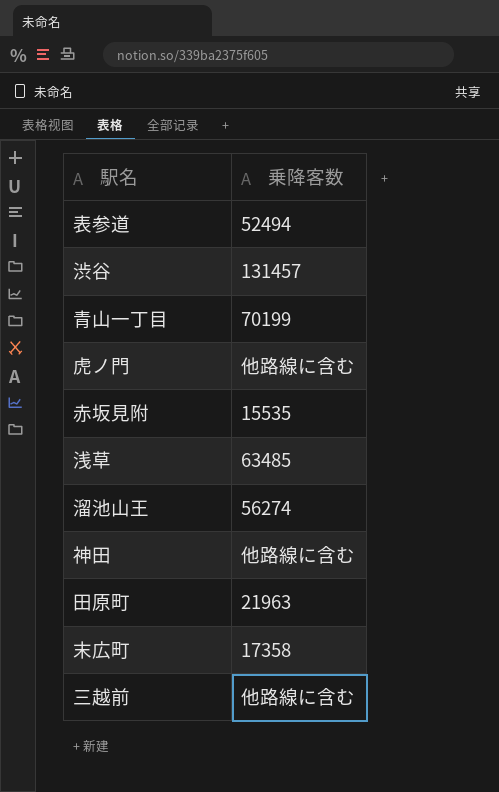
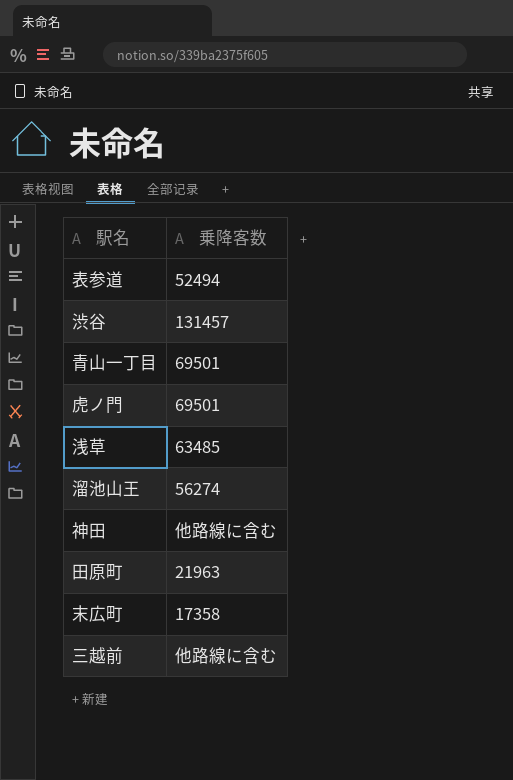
row 赤坂見附: 15535 -> none
青山一丁目 | 乗降客数: 70199 -> 69501
虎ノ門 | 乗降客数: 他路線に含む -> 69501

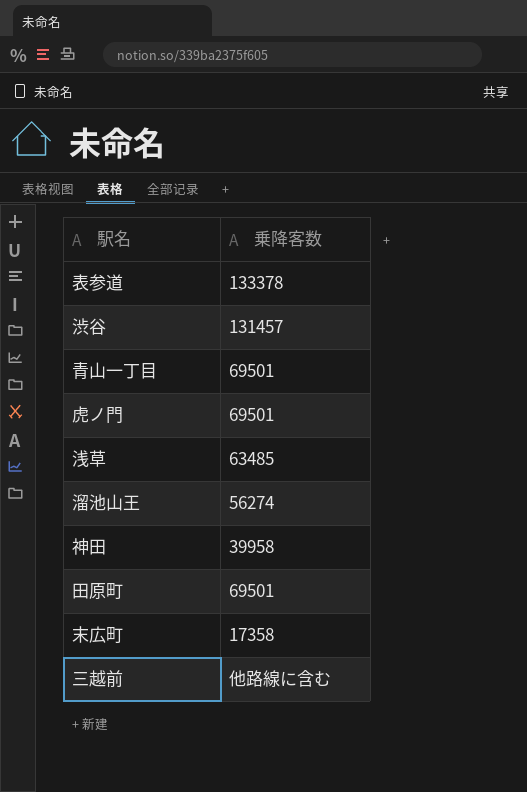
表参道 | 乗降客数: 52494 -> 133378
神田 | 乗降客数: 他路線に含む -> 39958
田原町 | 乗降客数: 21963 -> 69501

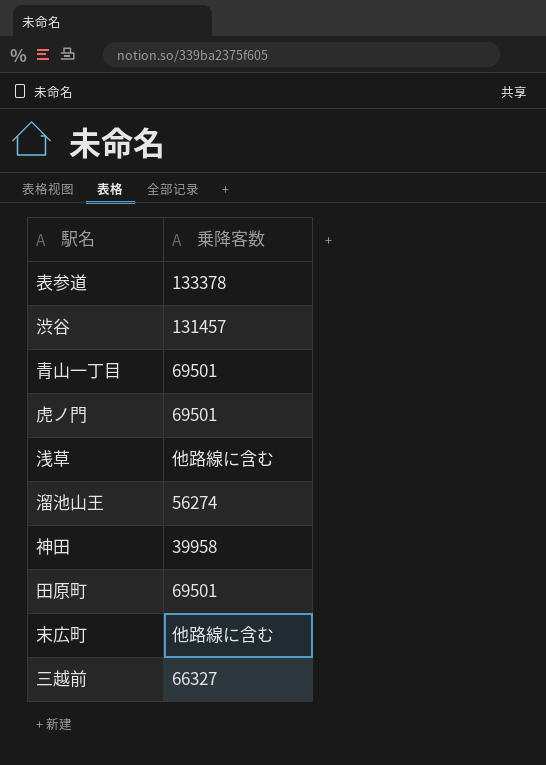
浅草 | 乗降客数: 63485 -> 他路線に含む
末広町 | 乗降客数: 17358 -> 他路線に含む
三越前 | 乗降客数: 他路線に含む -> 66327

